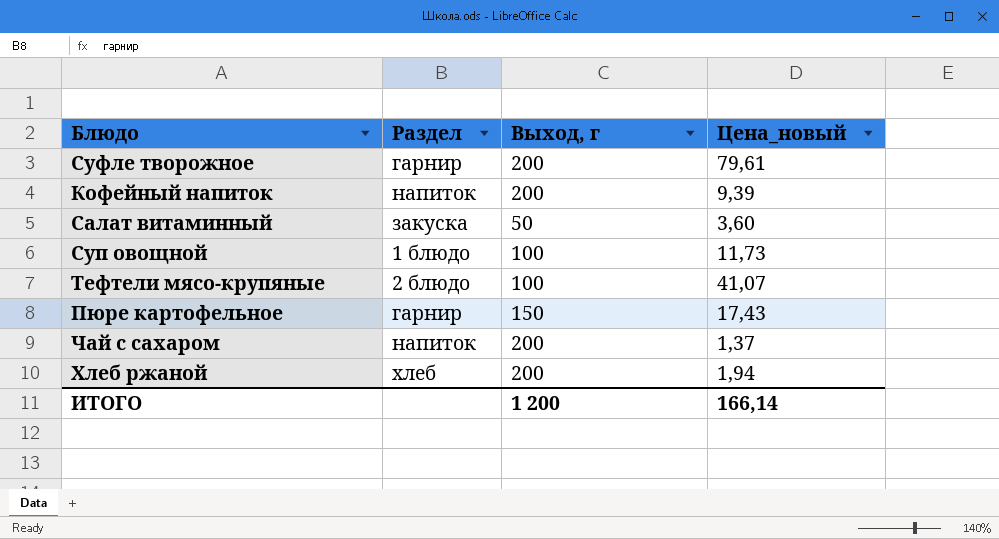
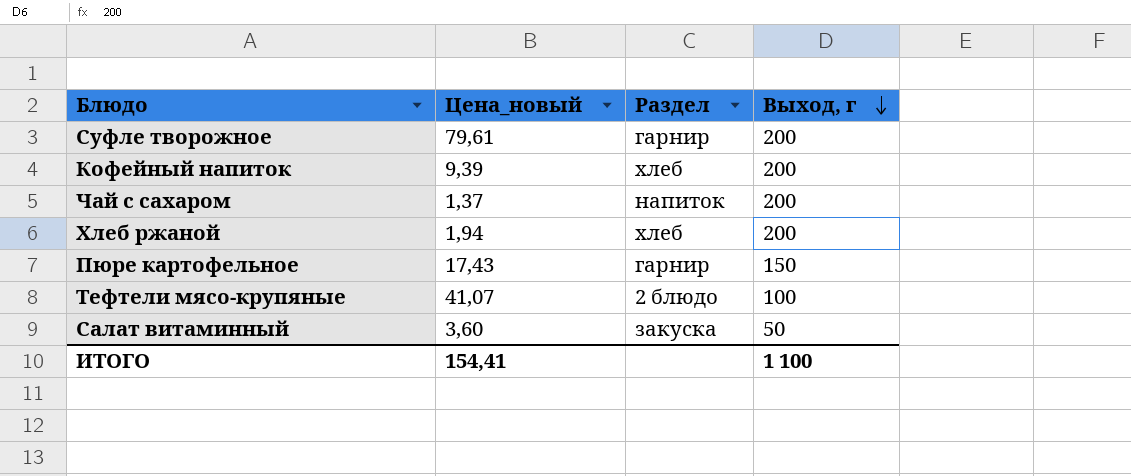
row order: none -> Выход, г descending
column Цена_новый | position: 4 -> 2
row Суп овощной: 1 блюдо | 100 | 11,73 -> none
Кофейный напиток | Раздел: напиток -> хлеб
ИТОГО | Цена_новый: 166,14 -> 154,41
ИТОГО | Выход, г: 1 200 -> 1 100

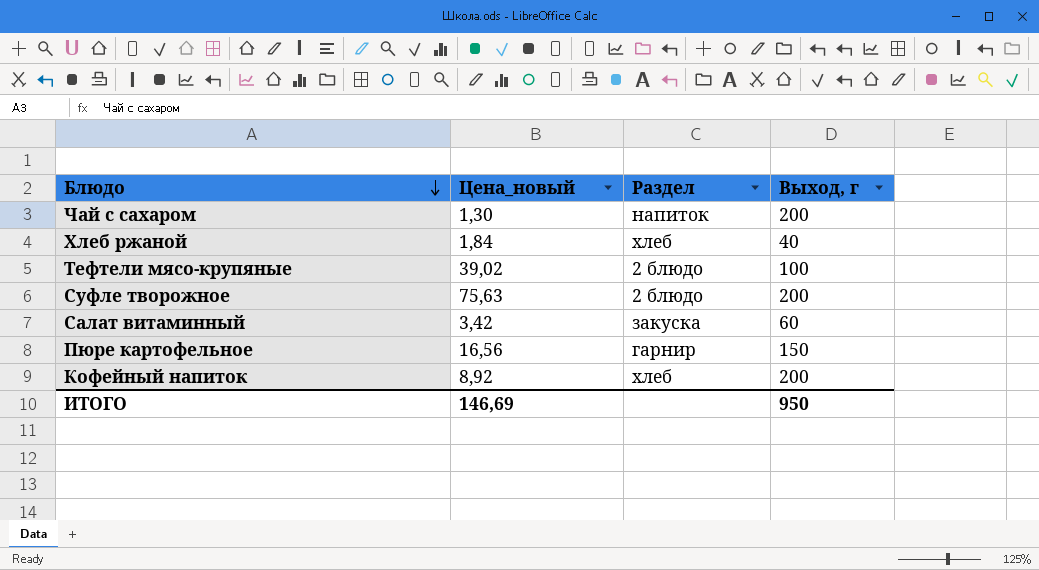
row order: Выход, г descending -> Блюдо descending
Чай с сахаром | Цена_новый: 1,37 -> 1,30
Хлеб ржаной | Цена_новый: 1,94 -> 1,84
Хлеб ржаной | Выход, г: 200 -> 40
Тефтели мясо-крупяные | Цена_новый: 41,07 -> 39,02
Суфле творожное | Цена_новый: 79,61 -> 75,63
Суфле творожное | Раздел: гарнир -> 2 блюдо
Салат витаминный | Цена_новый: 3,60 -> 3,42
Салат витаминный | Выход, г: 50 -> 60
Пюре картофельное | Цена_новый: 17,43 -> 16,56
Кофейный напиток | Цена_новый: 9,39 -> 8,92
ИТОГО | Цена_новый: 154,41 -> 146,69
ИТОГО | Выход, г: 1 100 -> 950

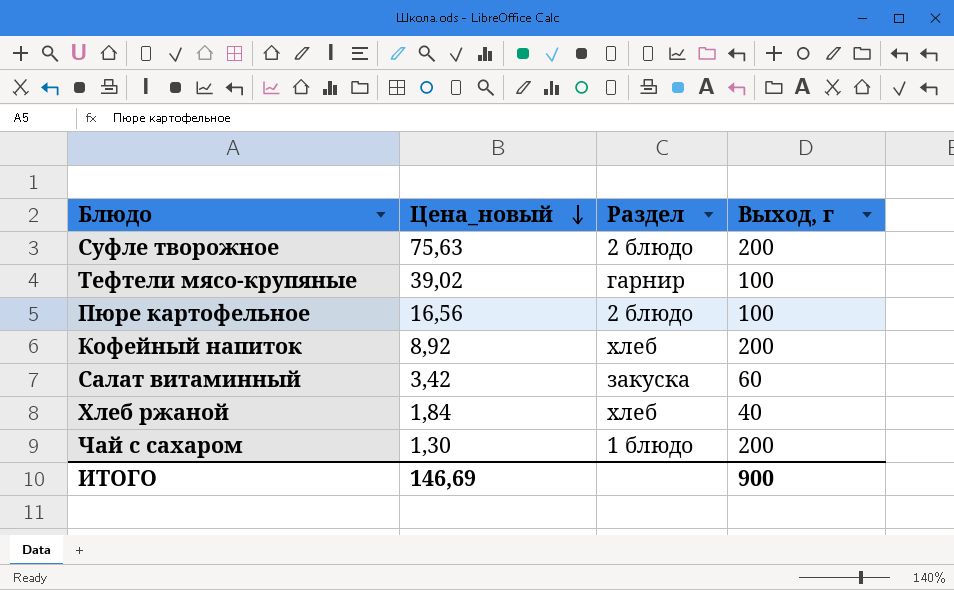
row order: Блюдо descending -> Цена_новый descending
Тефтели мясо-крупяные | Раздел: 2 блюдо -> гарнир
Пюре картофельное | Раздел: гарнир -> 2 блюдо
Пюре картофельное | Выход, г: 150 -> 100
Чай с сахаром | Раздел: напиток -> 1 блюдо
ИТОГО | Выход, г: 950 -> 900

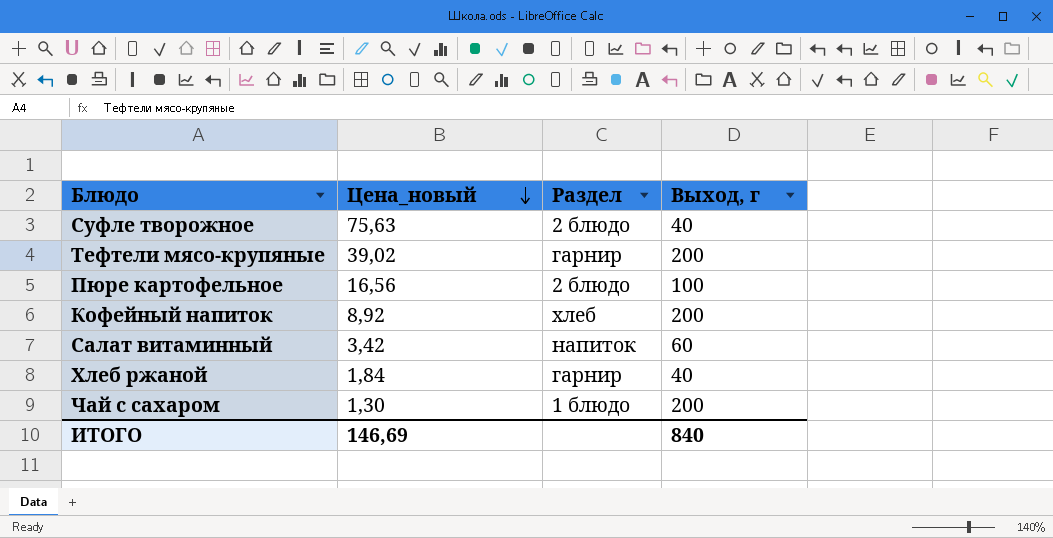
Суфле творожное | Выход, г: 200 -> 40
Тефтели мясо-крупяные | Выход, г: 100 -> 200
Салат витаминный | Раздел: закуска -> напиток
Хлеб ржаной | Раздел: хлеб -> гарнир
ИТОГО | Выход, г: 900 -> 840

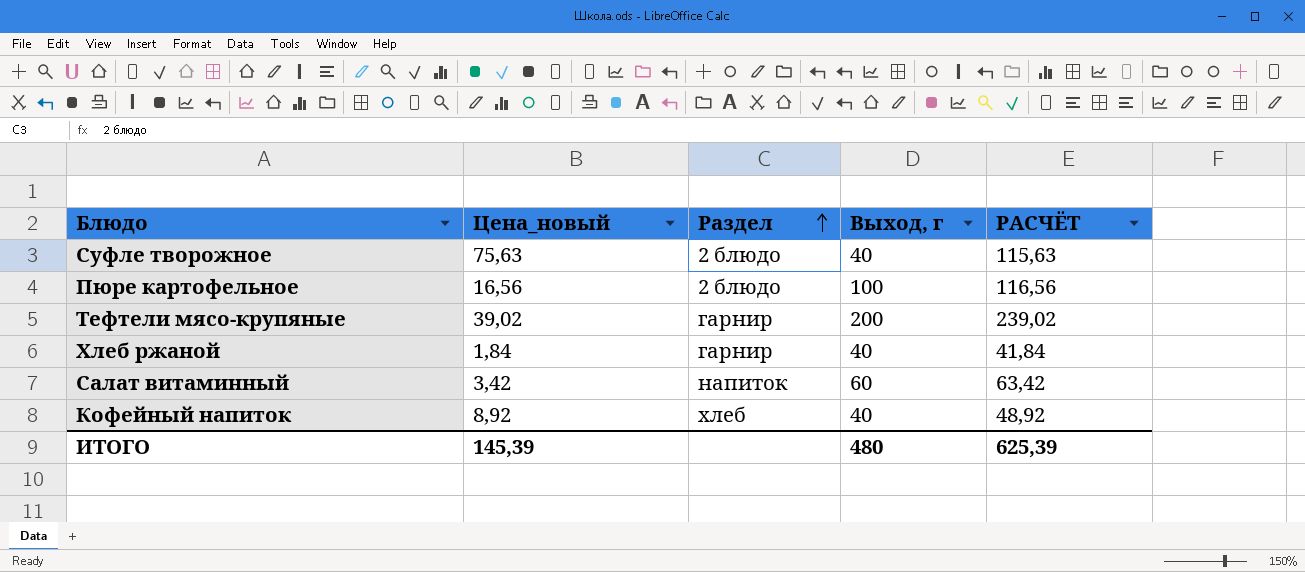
row order: Цена_новый descending -> Раздел ascending
column РАСЧЁТ | formula: none -> [Цена_новый] + [Выход, г]
row Чай с сахаром: 1,30 | 1 блюдо | 200 -> none
Кофейный напиток | Выход, г: 200 -> 40
ИТОГО | Цена_новый: 146,69 -> 145,39
ИТОГО | Выход, г: 840 -> 480

